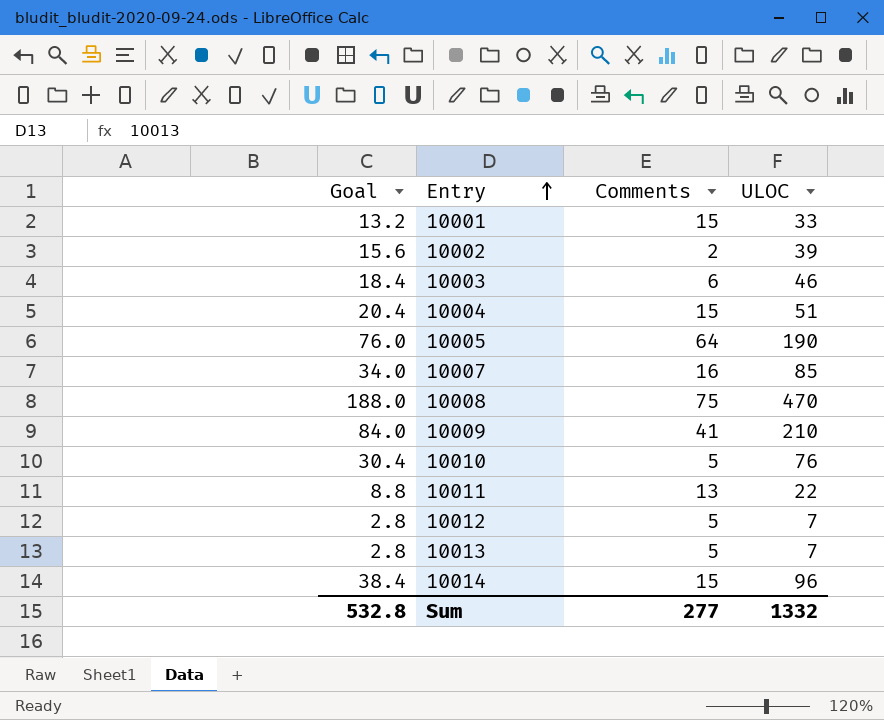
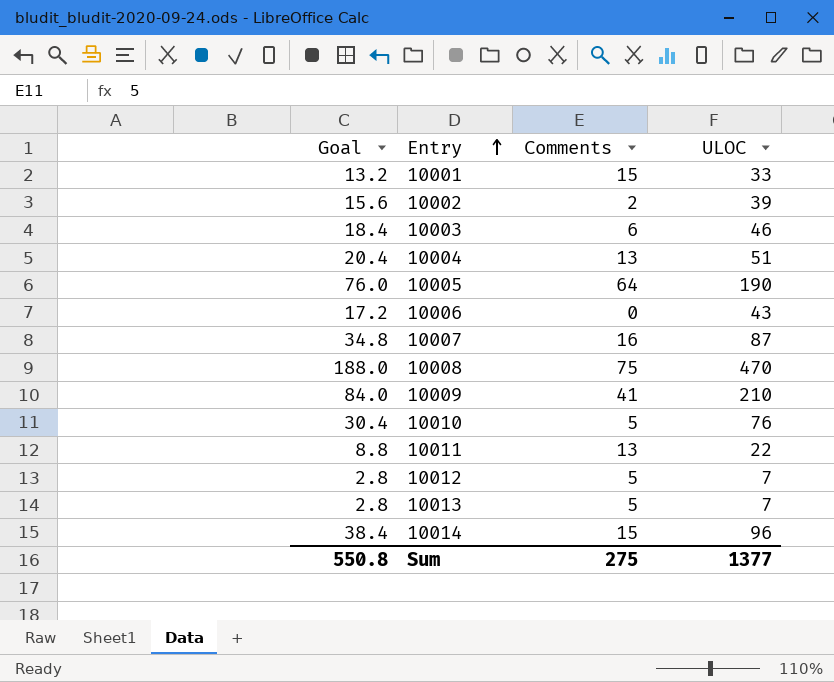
10004 | Comments: 15 -> 13
row 10006: none -> 17.2 | 0 | 43
10007 | Goal: 34.0 -> 34.8
10007 | ULOC: 85 -> 87
Sum | Goal: 532.8 -> 550.8
Sum | Comments: 277 -> 275
Sum | ULOC: 1332 -> 1377

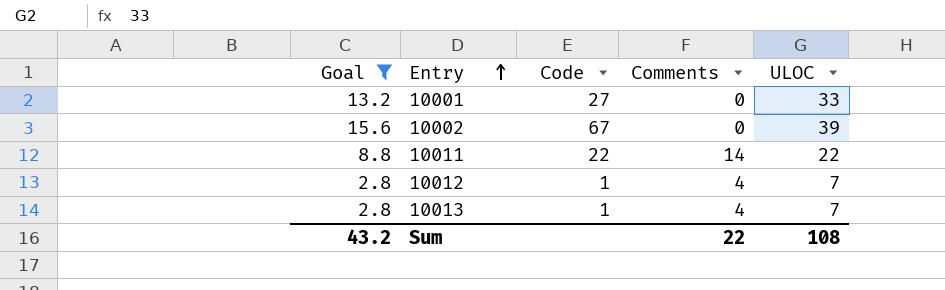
filter: none -> Goal <= 15.6
column Code | position: none -> 3
10001 | Comments: 15 -> 0
10002 | Comments: 2 -> 0
10011 | Comments: 13 -> 14
10012 | Comments: 5 -> 4
10013 | Comments: 5 -> 4
Sum | Goal: 550.8 -> 43.2
Sum | Comments: 275 -> 22
Sum | ULOC: 1377 -> 108

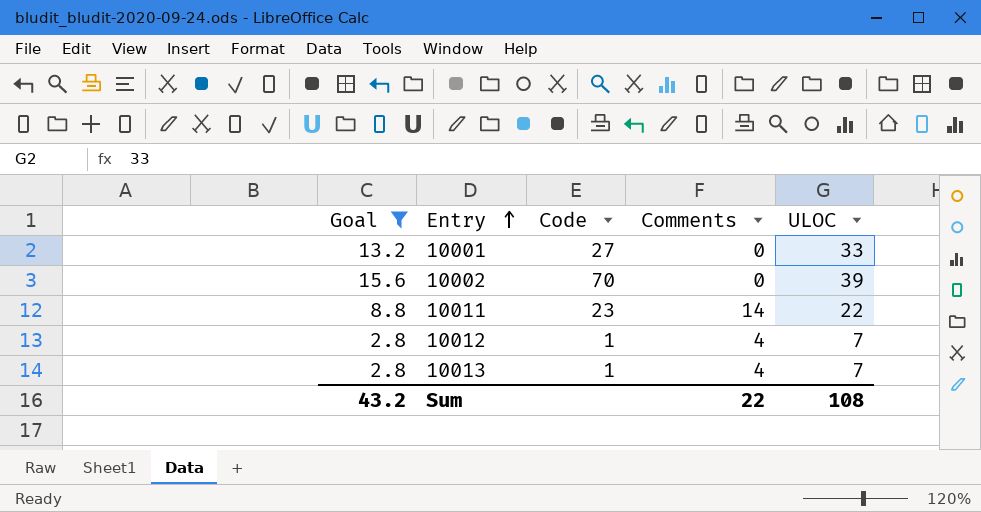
10002 | Code: 67 -> 70
10011 | Code: 22 -> 23

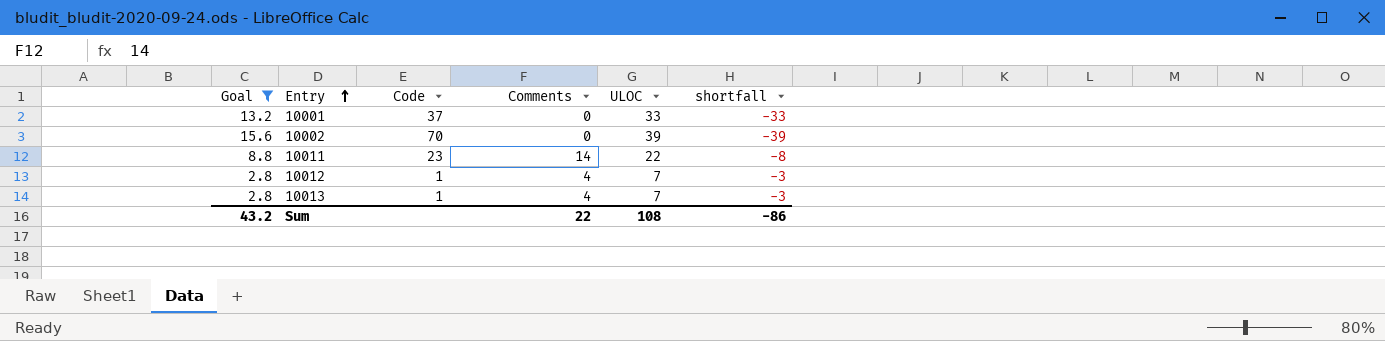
column shortfall | formula: none -> [Comments] - [ULOC]
10001 | Code: 27 -> 37

